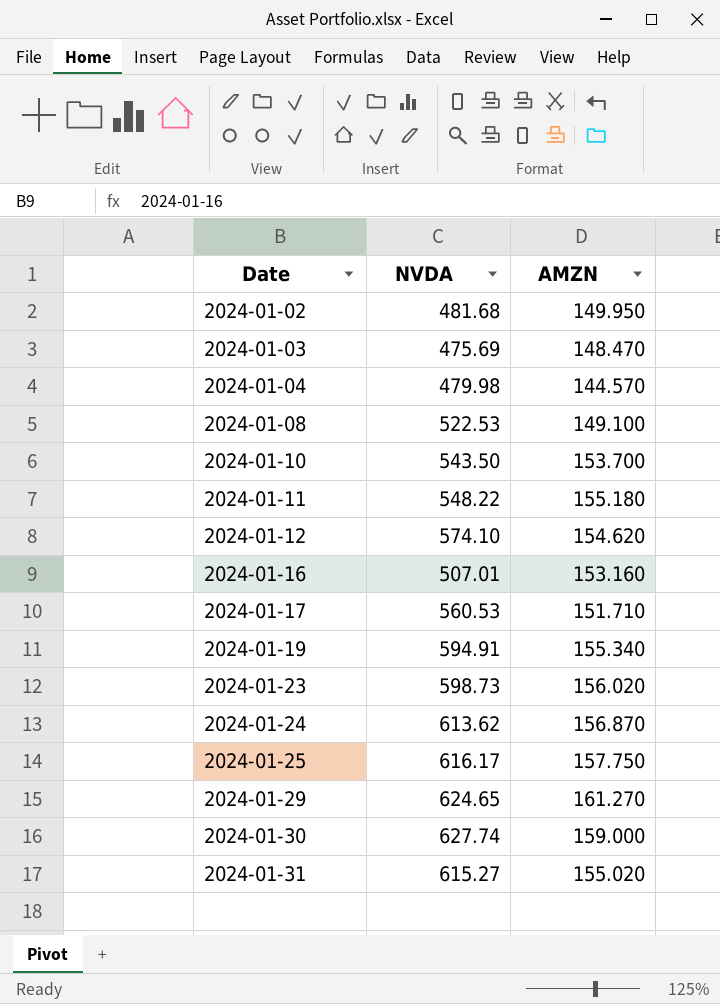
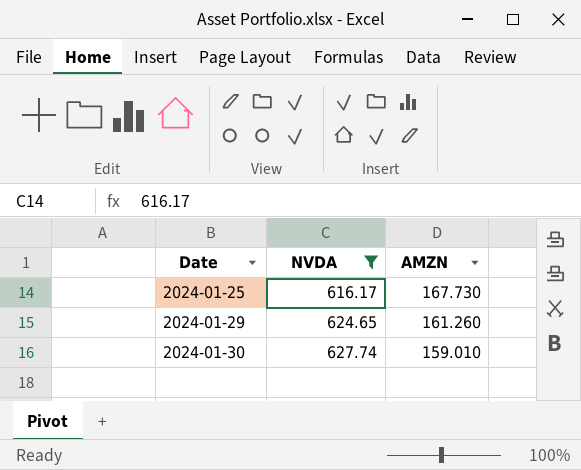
filter: none -> NVDA >= 616.17
2024-01-25 | AMZN: 157.750 -> 167.730
2024-01-29 | AMZN: 161.270 -> 161.260
2024-01-30 | AMZN: 159.000 -> 159.010

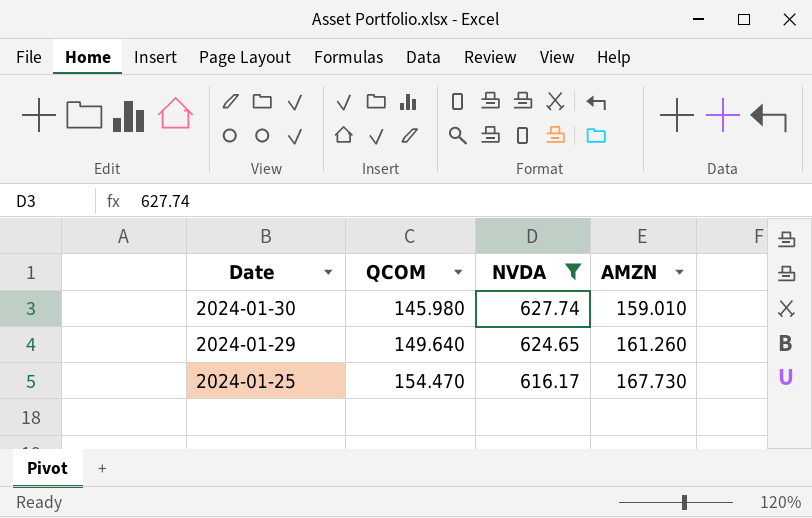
row order: Date ascending -> Date descending
column QCOM | position: none -> 2

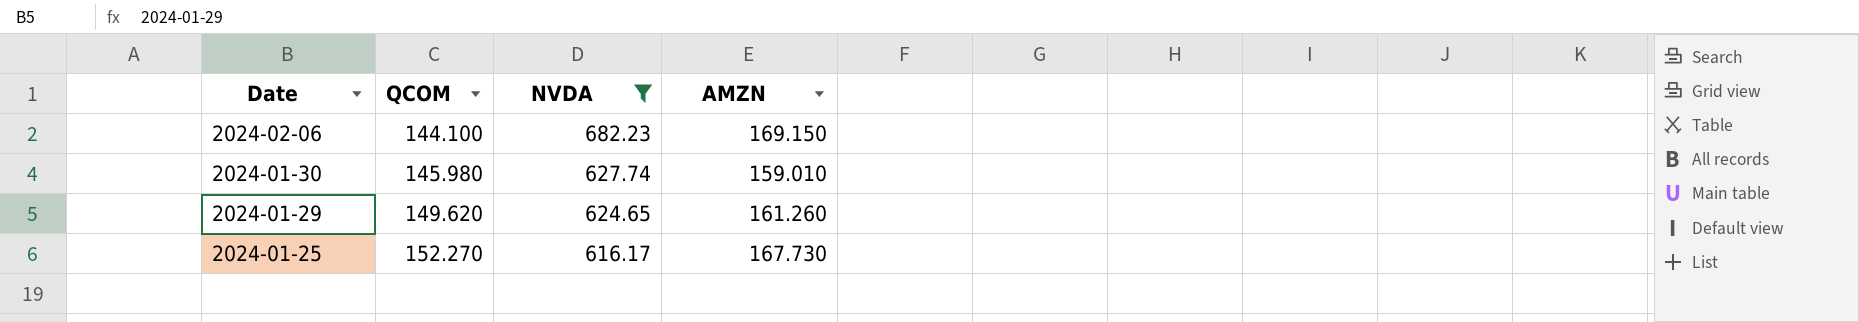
row 2024-02-06: none -> 144.100 | 682.23 | 169.150
2024-01-29 | QCOM: 149.640 -> 149.620
2024-01-25 | QCOM: 154.470 -> 152.270

